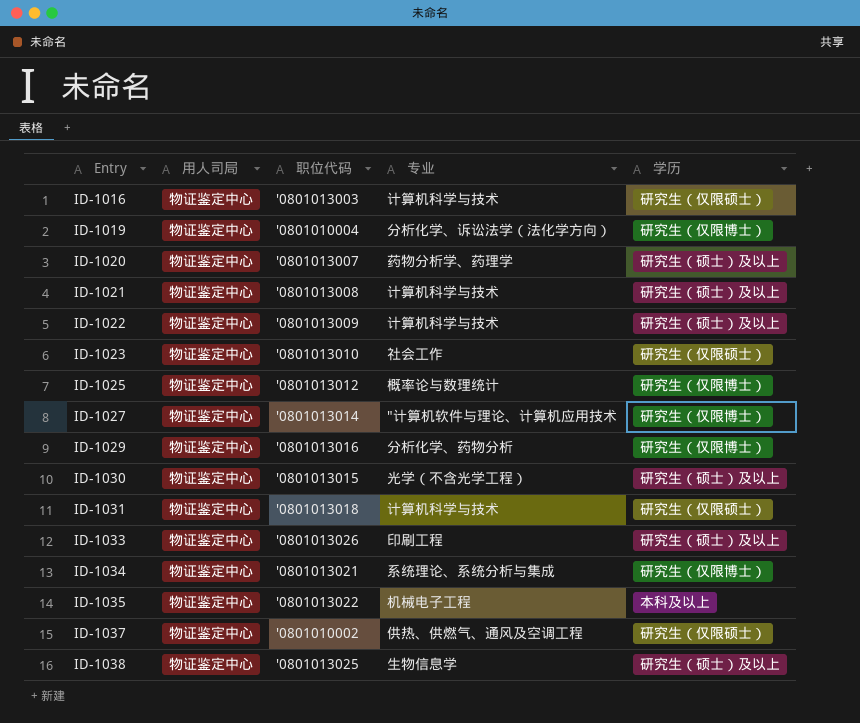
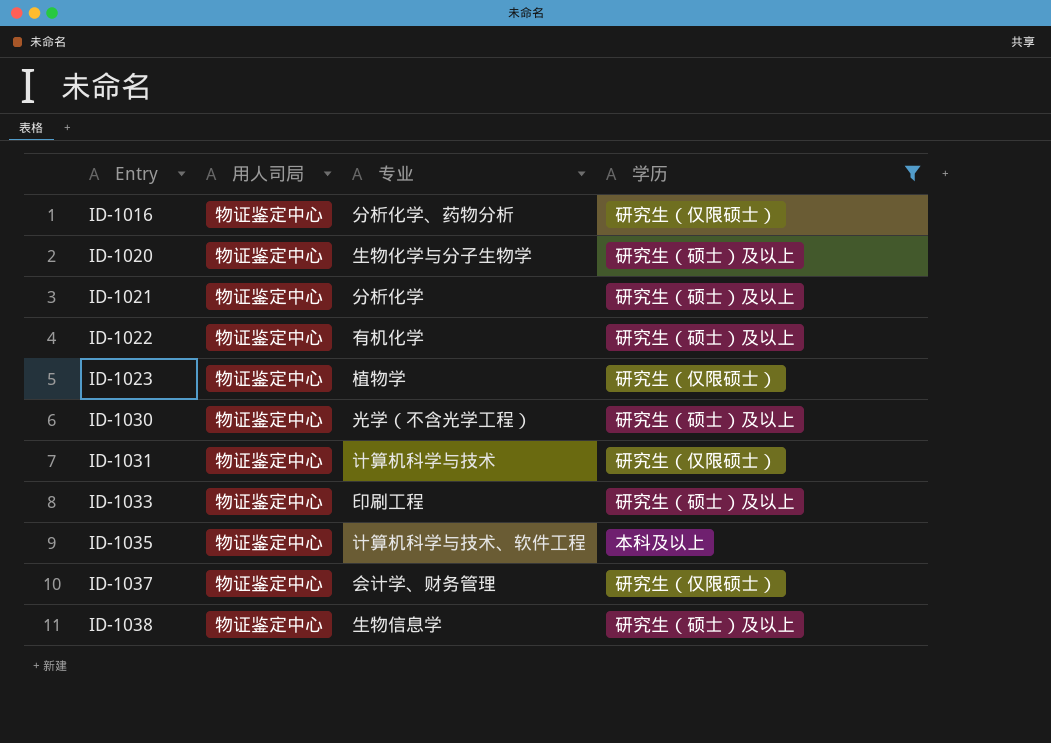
filter: none -> 学历 != 研究生（仅限博士）
column 职位代码 | position: 3 -> none
ID-1016 | 专业: 计算机科学与技术 -> 分析化学、药物分析
ID-1020 | 专业: 药物分析学、药理学 -> 生物化学与分子生物学
ID-1021 | 专业: 计算机科学与技术 -> 分析化学
ID-1022 | 专业: 计算机科学与技术 -> 有机化学
ID-1023 | 专业: 社会工作 -> 植物学
ID-1035 | 专业: 机械电子工程 -> 计算机科学与技术、软件工程
ID-1037 | 专业: 供热、供燃气、通风及空调工程 -> 会计学、财务管理

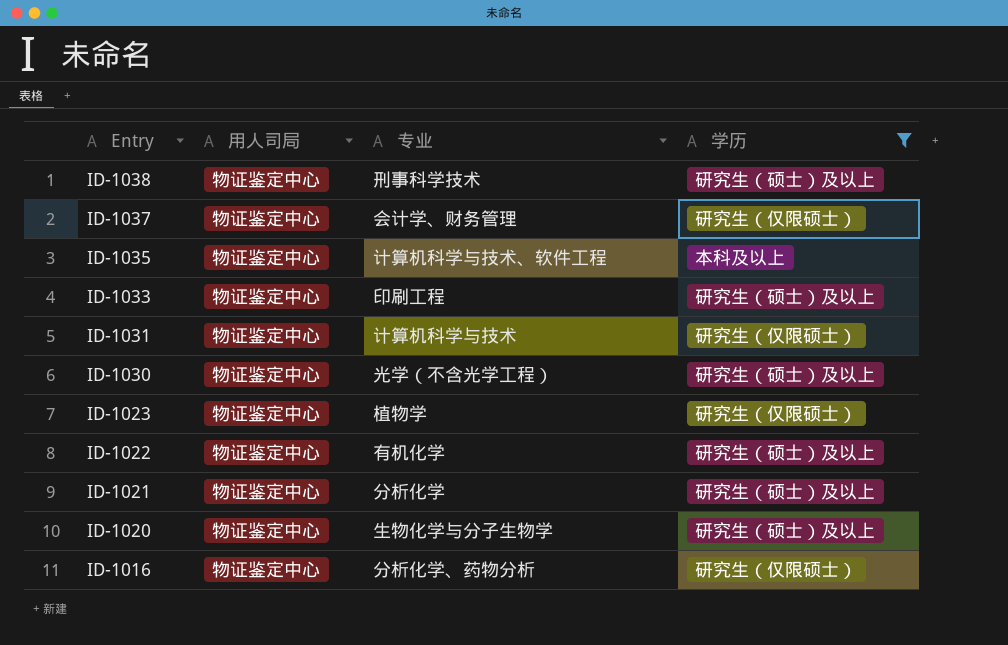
row order: Entry ascending -> Entry descending
ID-1038 | 专业: 生物信息学 -> 刑事科学技术

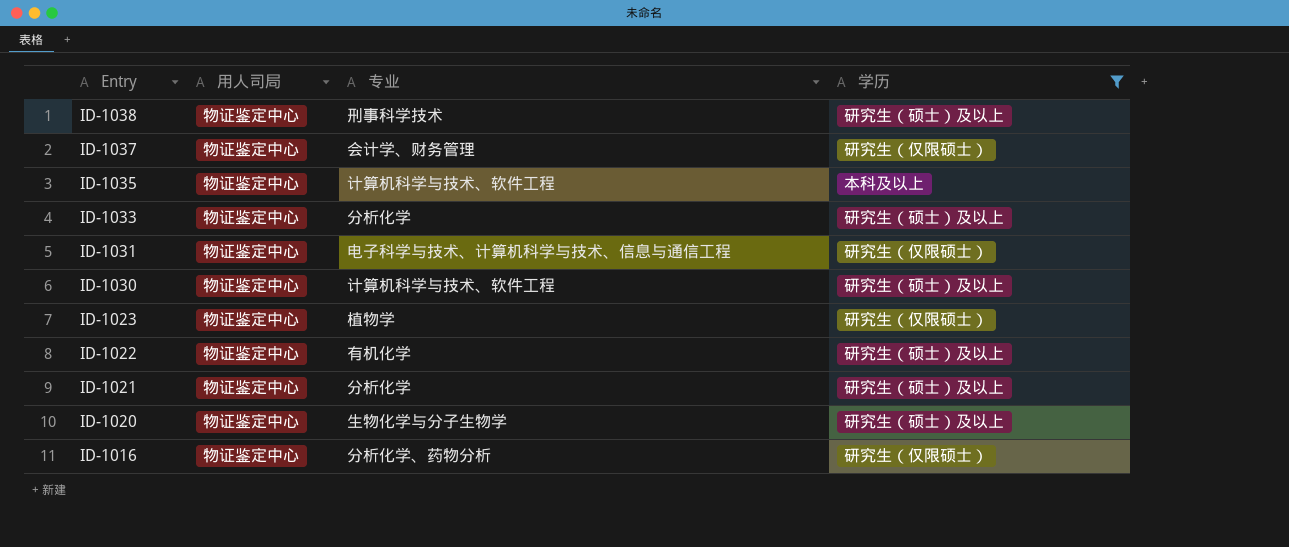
ID-1033 | 专业: 印刷工程 -> 分析化学
ID-1031 | 专业: 计算机科学与技术 -> 电子科学与技术、计算机科学与技术、信息与通信工程
ID-1030 | 专业: 光学（不含光学工程） -> 计算机科学与技术、软件工程

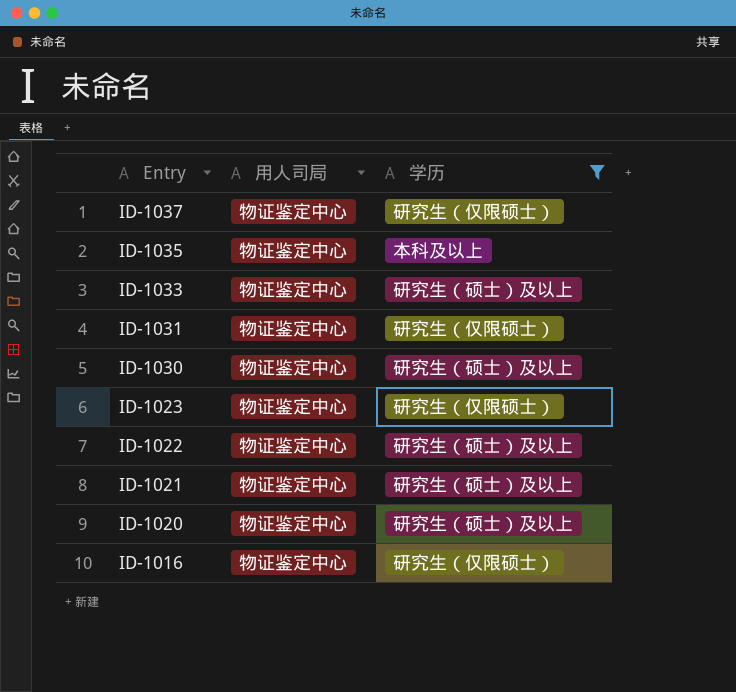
column 专业 | position: 3 -> none
row ID-1038: 物证鉴定中心 | 刑事科学技术 | 研究生（硕士）及以上 -> none

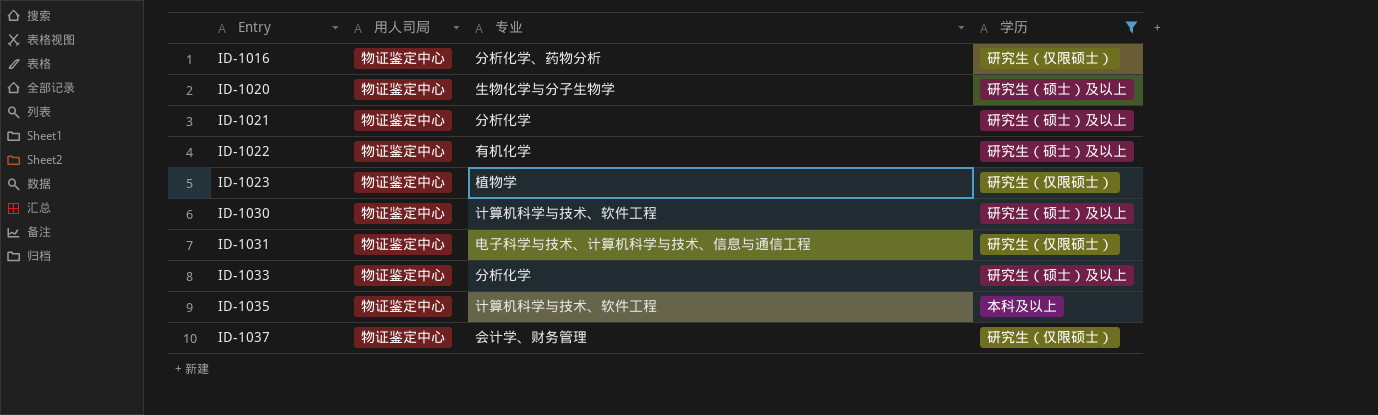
row order: Entry descending -> Entry ascending
column 专业 | position: none -> 3

